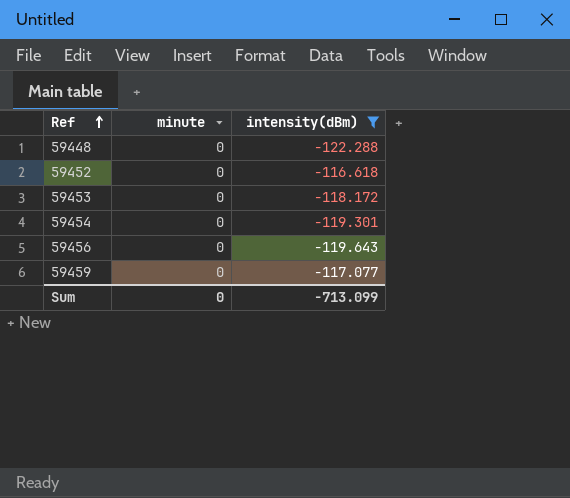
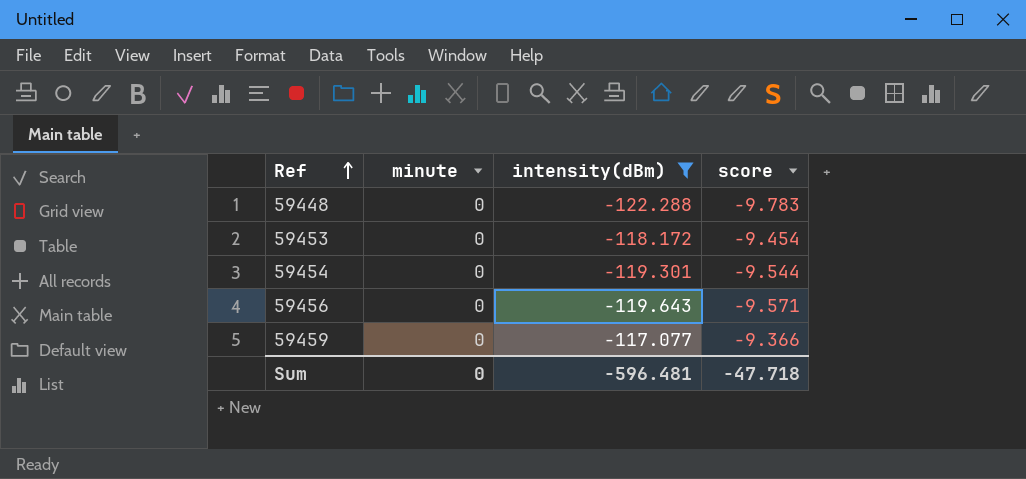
column score | formula: none -> [intensity(dBm)] * 0.08
row 59452: 0 | -116.618 -> none
Sum | intensity(dBm): -713.099 -> -596.481

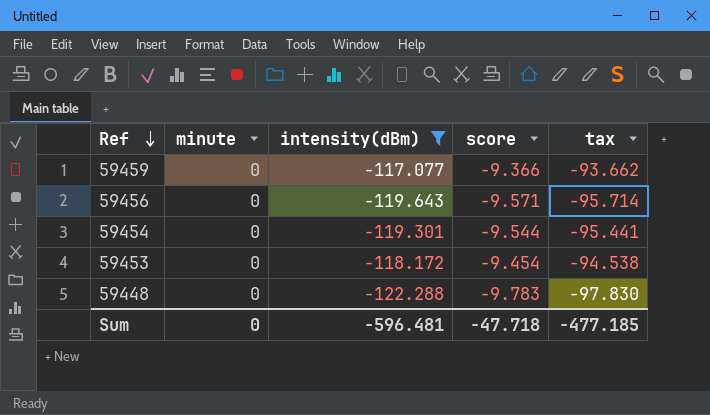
row order: Ref ascending -> Ref descending
column tax | formula: none -> [intensity(dBm)] * 0.8

